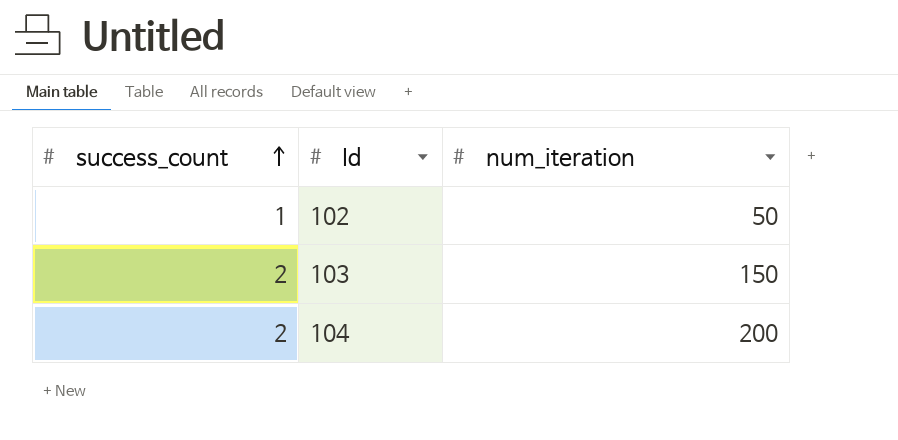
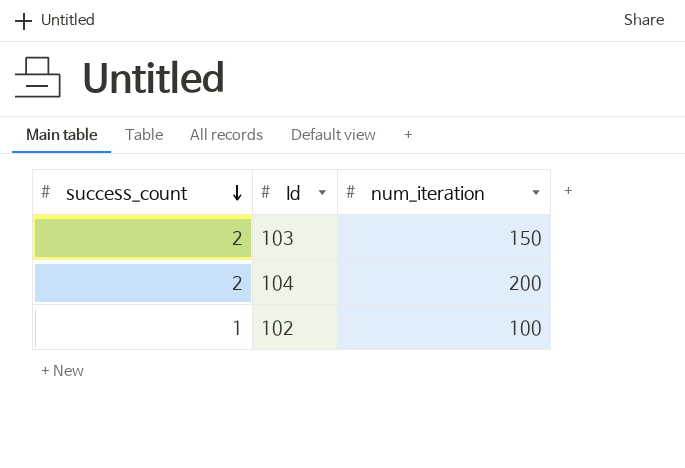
row order: success_count ascending -> success_count descending
102 | num_iteration: 50 -> 100

